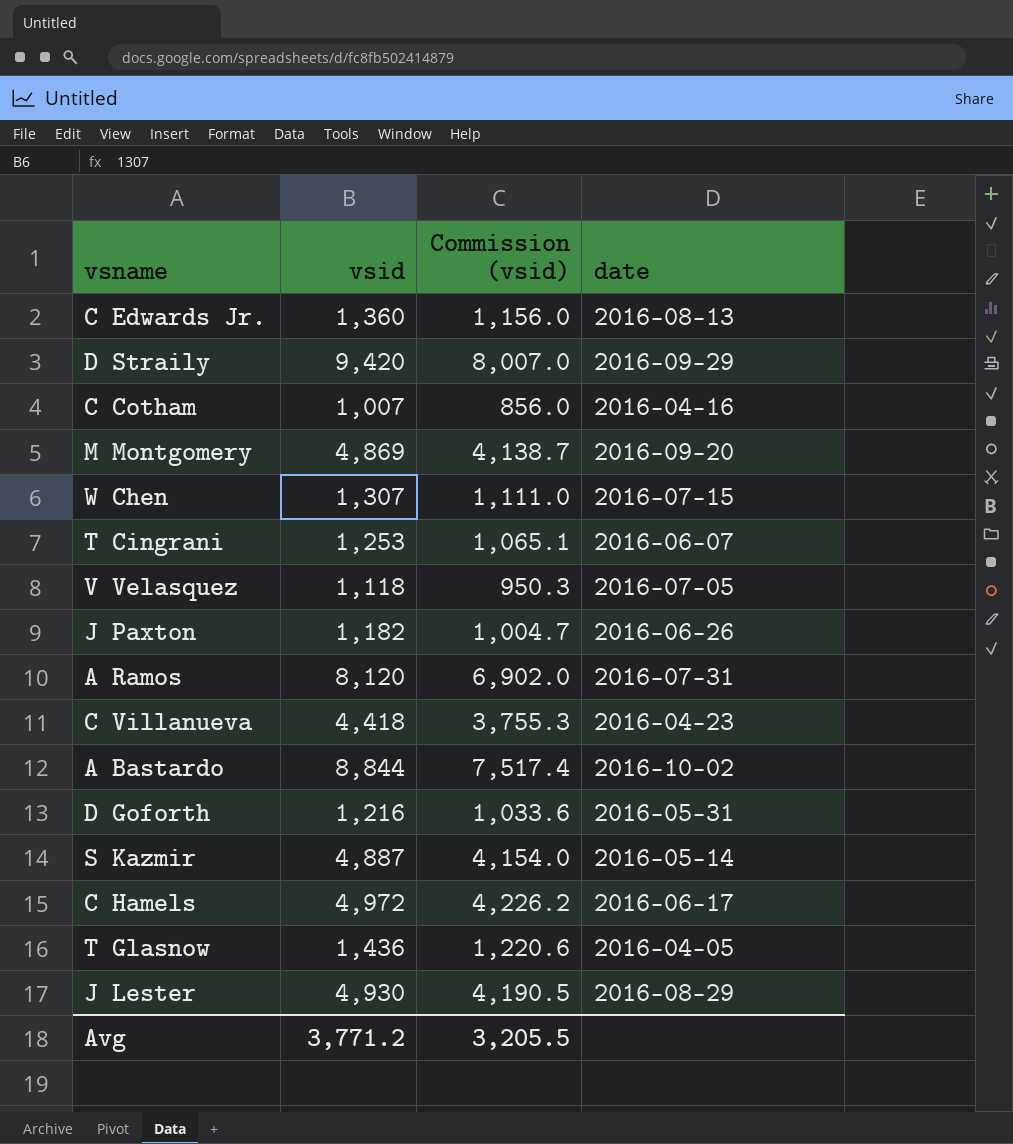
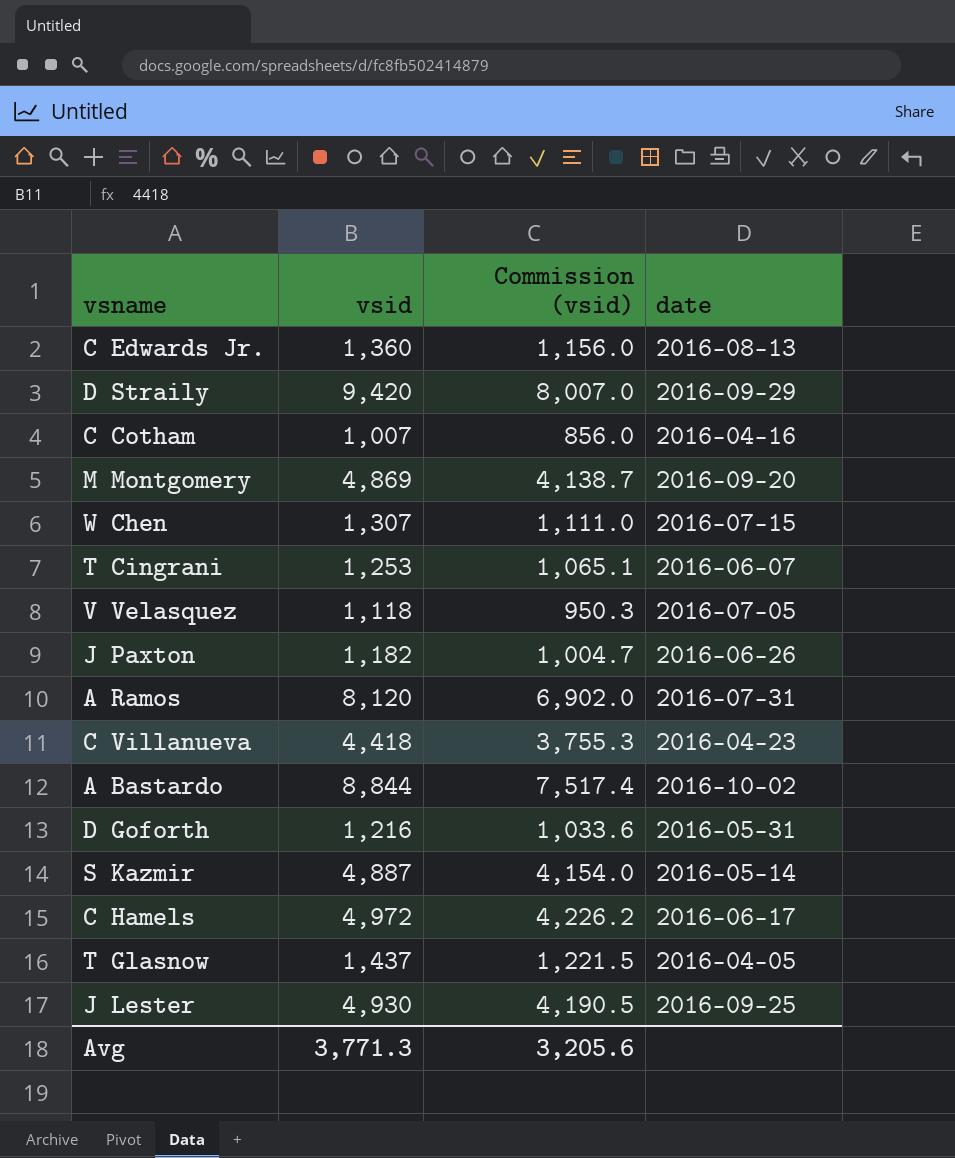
T Glasnow | vsid: 1,436 -> 1,437
T Glasnow | Commission (vsid): 1,220.6 -> 1,221.5
J Lester | date: 2016-08-29 -> 2016-09-25
Avg | vsid: 3,771.2 -> 3,771.3
Avg | Commission (vsid): 3,205.5 -> 3,205.6

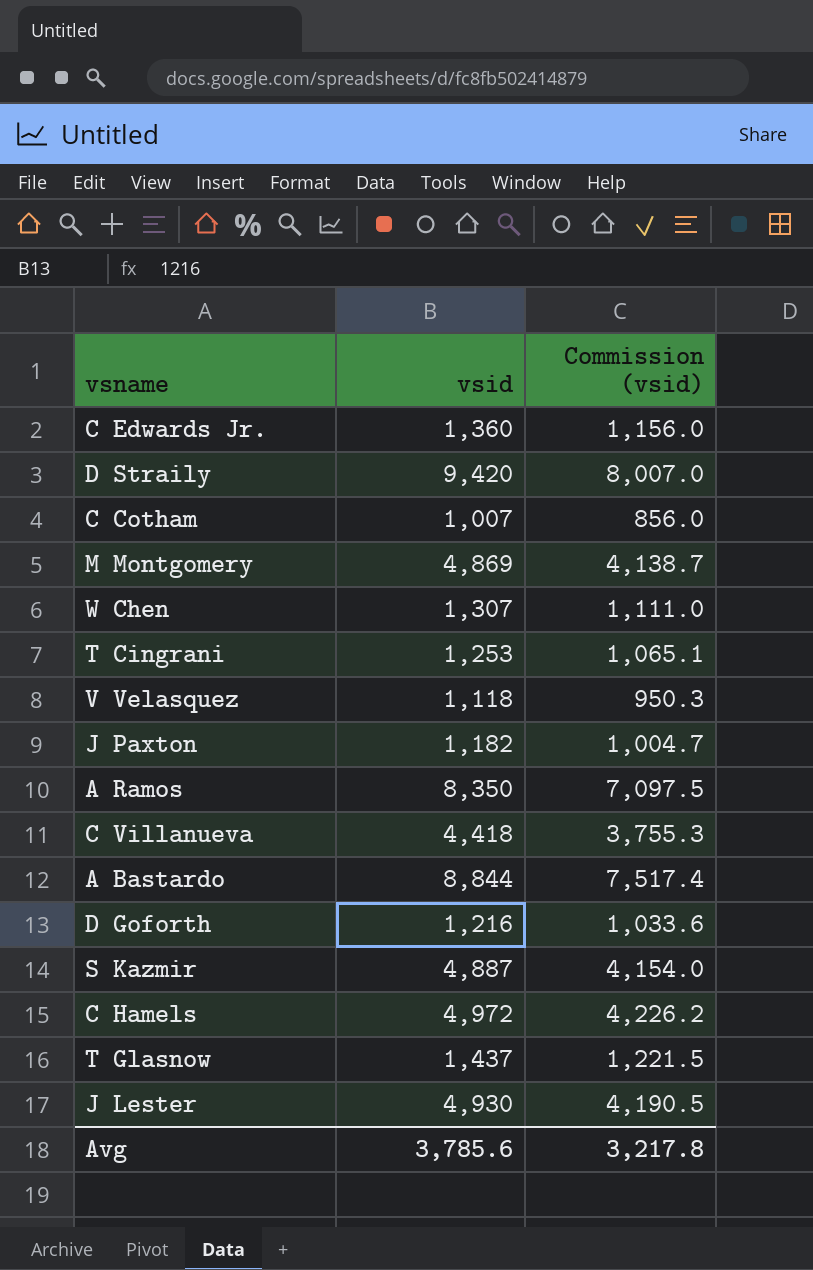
column date | position: 4 -> none
A Ramos | vsid: 8,120 -> 8,350
A Ramos | Commission (vsid): 6,902.0 -> 7,097.5
Avg | vsid: 3,771.3 -> 3,785.6
Avg | Commission (vsid): 3,205.6 -> 3,217.8

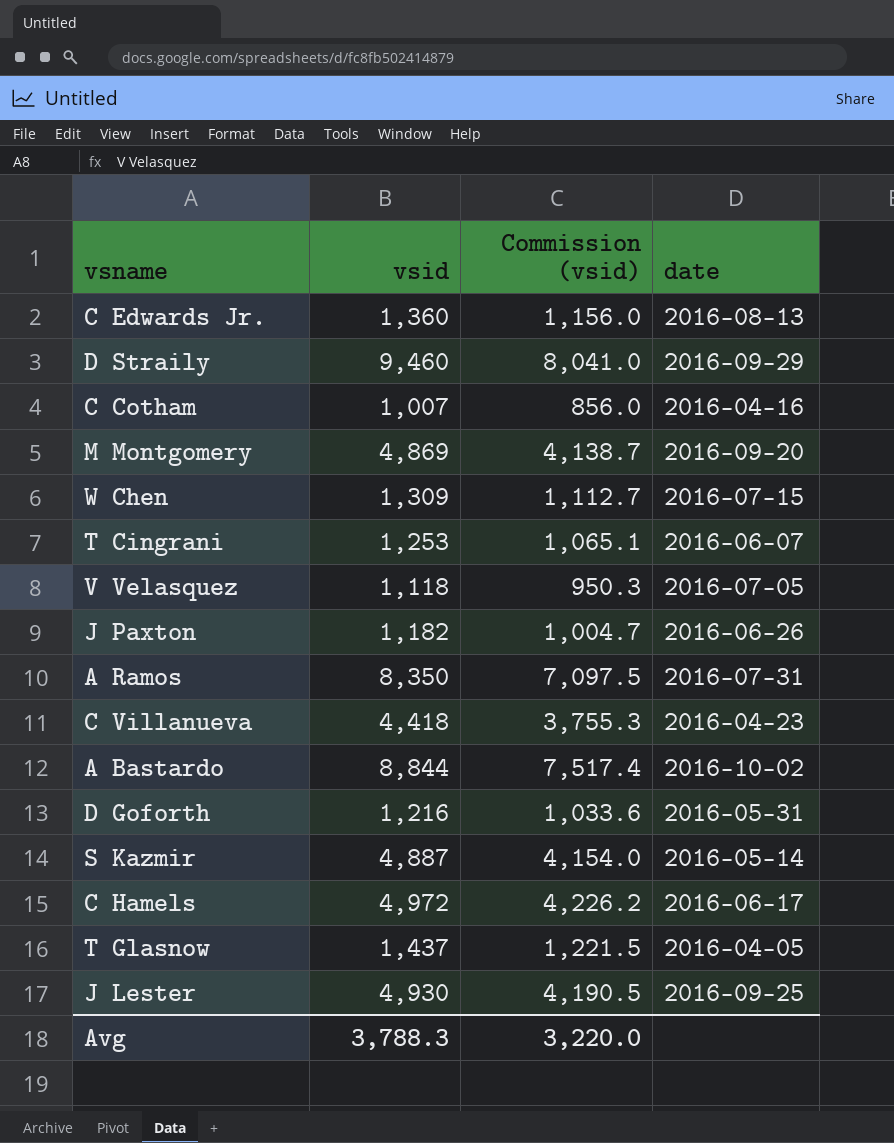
column date | position: none -> 4
D Straily | vsid: 9,420 -> 9,460
D Straily | Commission (vsid): 8,007.0 -> 8,041.0
W Chen | vsid: 1,307 -> 1,309
W Chen | Commission (vsid): 1,111.0 -> 1,112.7
Avg | vsid: 3,785.6 -> 3,788.3
Avg | Commission (vsid): 3,217.8 -> 3,220.0

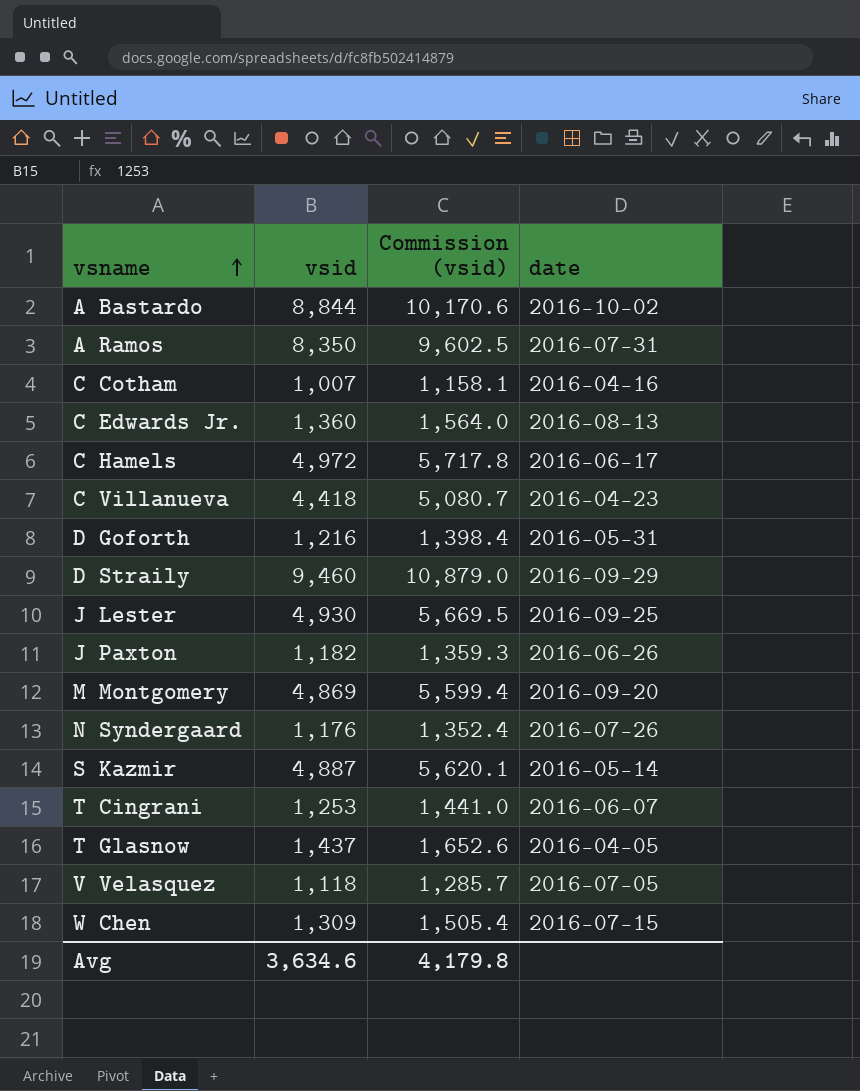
row order: none -> vsname ascending
column Commission (vsid) | formula: [vsid] * 0.85 -> [vsid] * 1.15
row N Syndergaard: none -> 1,176 | 1,352.4 | 2016-07-26
Avg | vsid: 3,788.3 -> 3,634.6
Avg | Commission (vsid): 3,220.0 -> 4,179.8

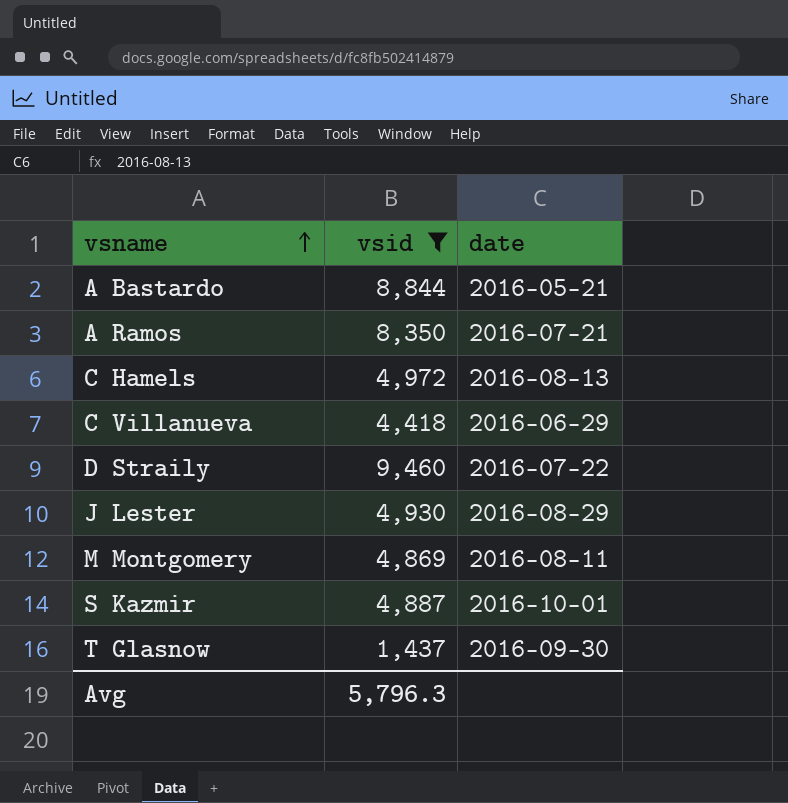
filter: none -> vsid >= 1,437
column Commission (vsid) | formula: [vsid] * 1.15 -> none
A Bastardo | date: 2016-10-02 -> 2016-05-21
A Ramos | date: 2016-07-31 -> 2016-07-21
C Hamels | date: 2016-06-17 -> 2016-08-13
C Villanueva | date: 2016-04-23 -> 2016-06-29
D Straily | date: 2016-09-29 -> 2016-07-22
J Lester | date: 2016-09-25 -> 2016-08-29
M Montgomery | date: 2016-09-20 -> 2016-08-11
S Kazmir | date: 2016-05-14 -> 2016-10-01
T Glasnow | date: 2016-04-05 -> 2016-09-30
Avg | vsid: 3,634.6 -> 5,796.3

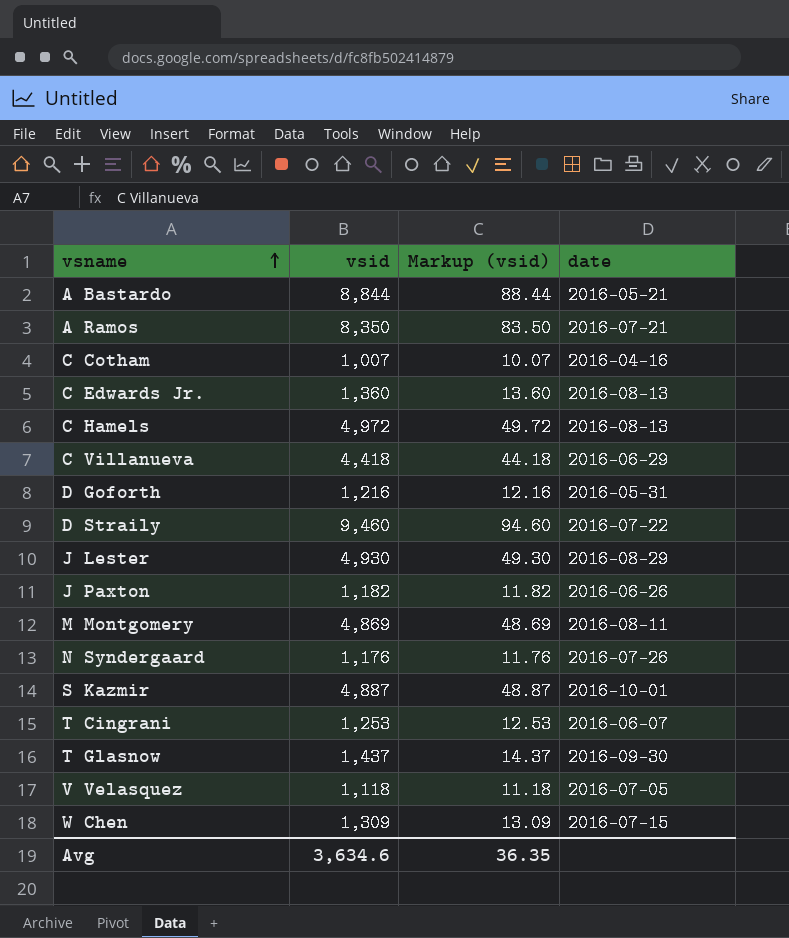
filter: vsid >= 1,437 -> none
column Markup (vsid) | formula: none -> [vsid] * 0.01
Avg | vsid: 5,796.3 -> 3,634.6

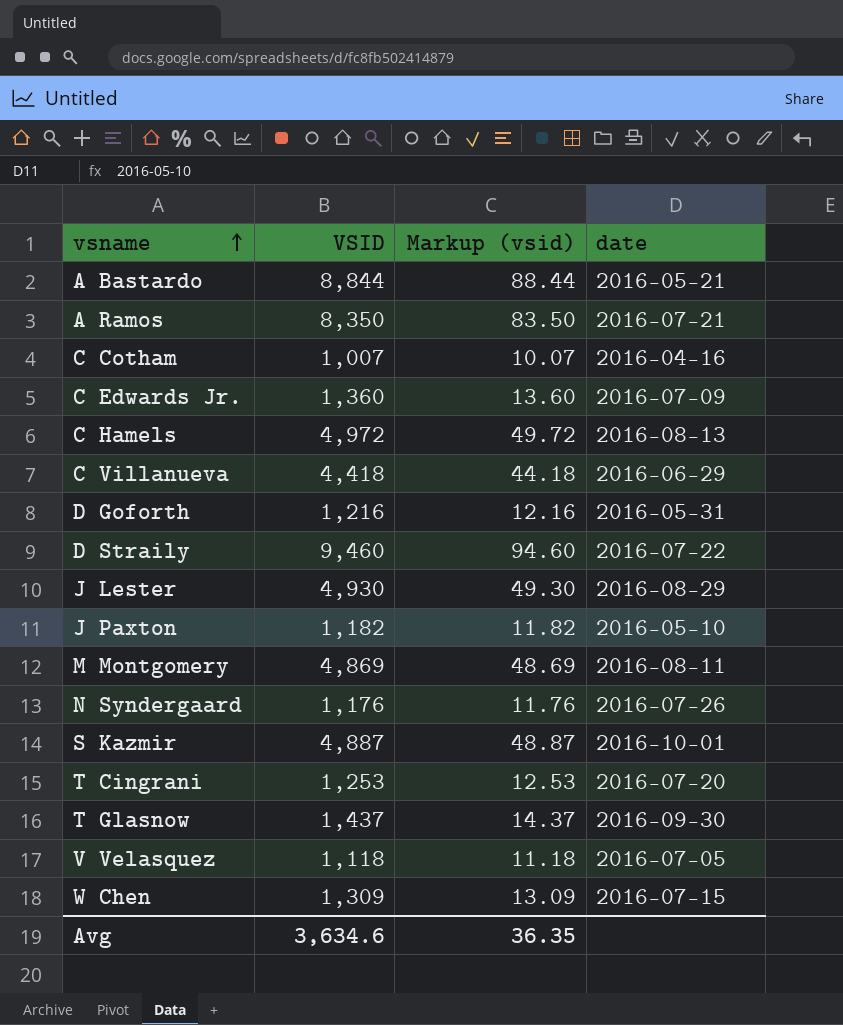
column name: vsid -> VSID
C Edwards Jr. | date: 2016-08-13 -> 2016-07-09
J Paxton | date: 2016-06-26 -> 2016-05-10
T Cingrani | date: 2016-06-07 -> 2016-07-20

